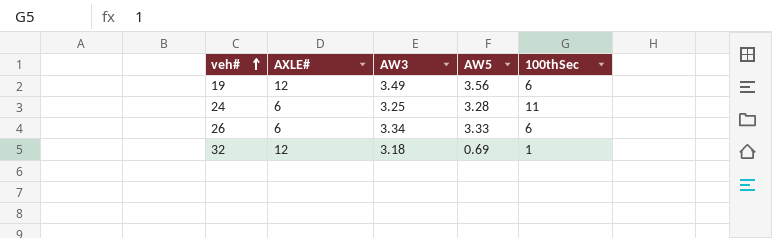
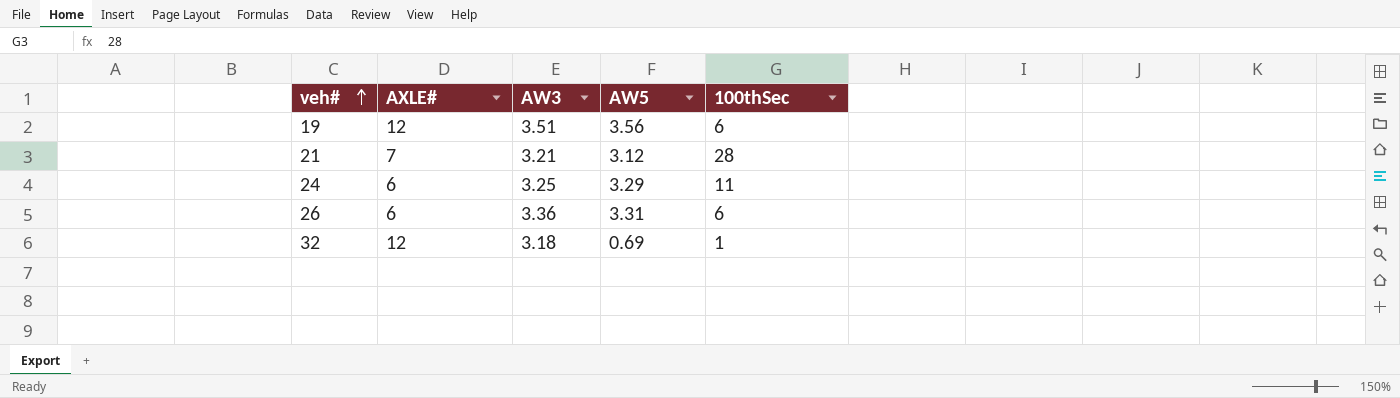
19 | AW3: 3.49 -> 3.51
row 21: none -> 7 | 3.21 | 3.12 | 28
24 | AW5: 3.28 -> 3.29
26 | AW3: 3.34 -> 3.36
26 | AW5: 3.33 -> 3.31

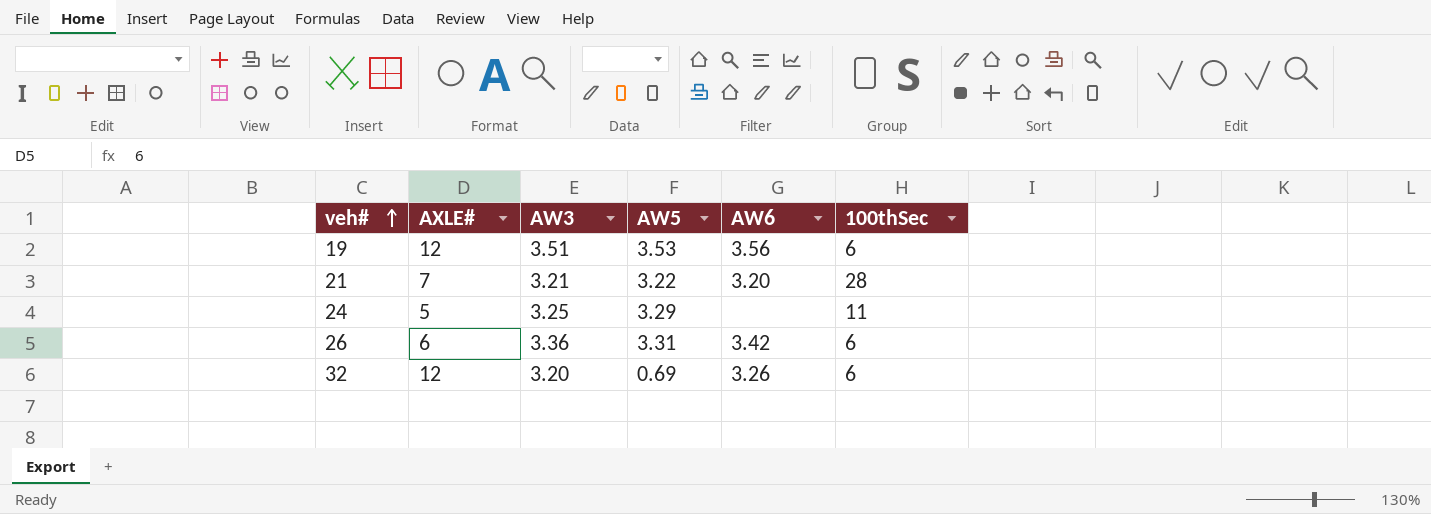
column AW6 | position: none -> 5
19 | AW5: 3.56 -> 3.53
21 | AW5: 3.12 -> 3.22
24 | AXLE#: 6 -> 5
32 | AW3: 3.18 -> 3.20
32 | 100thSec: 1 -> 6

